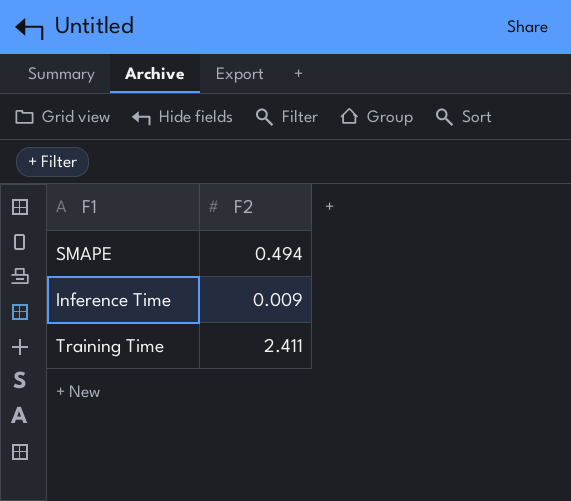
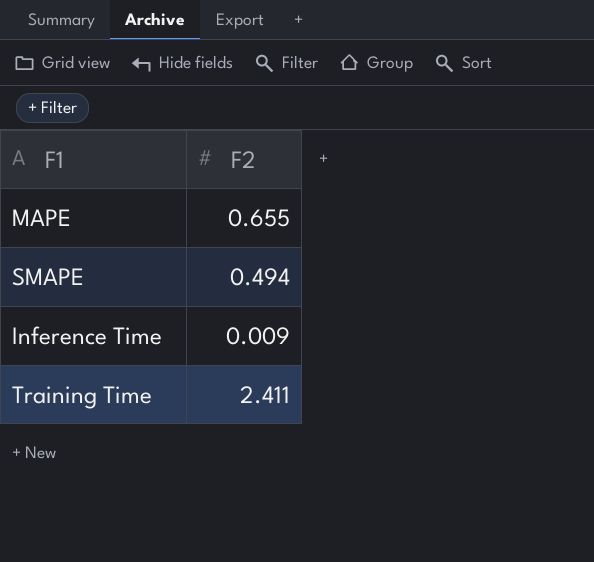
row MAPE: none -> 0.655

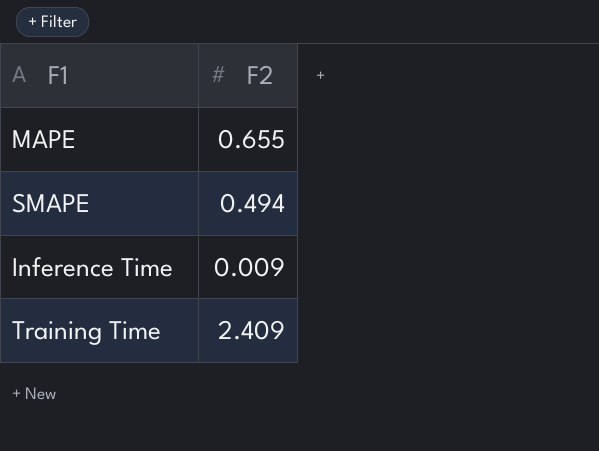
Training Time | F2: 2.411 -> 2.409

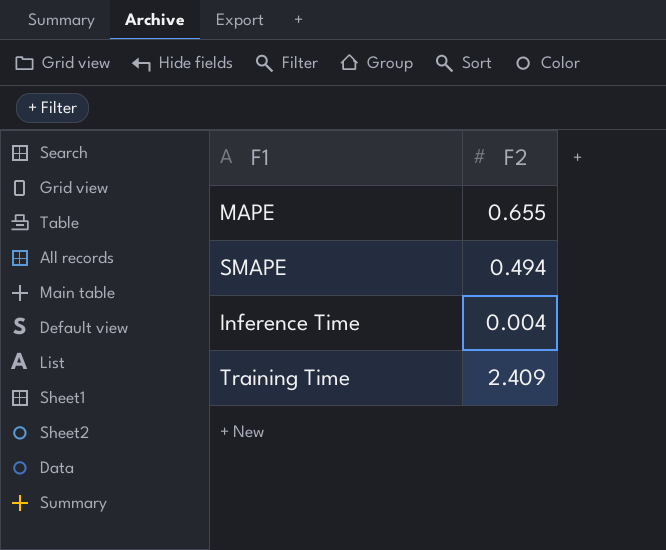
Inference Time | F2: 0.009 -> 0.004

